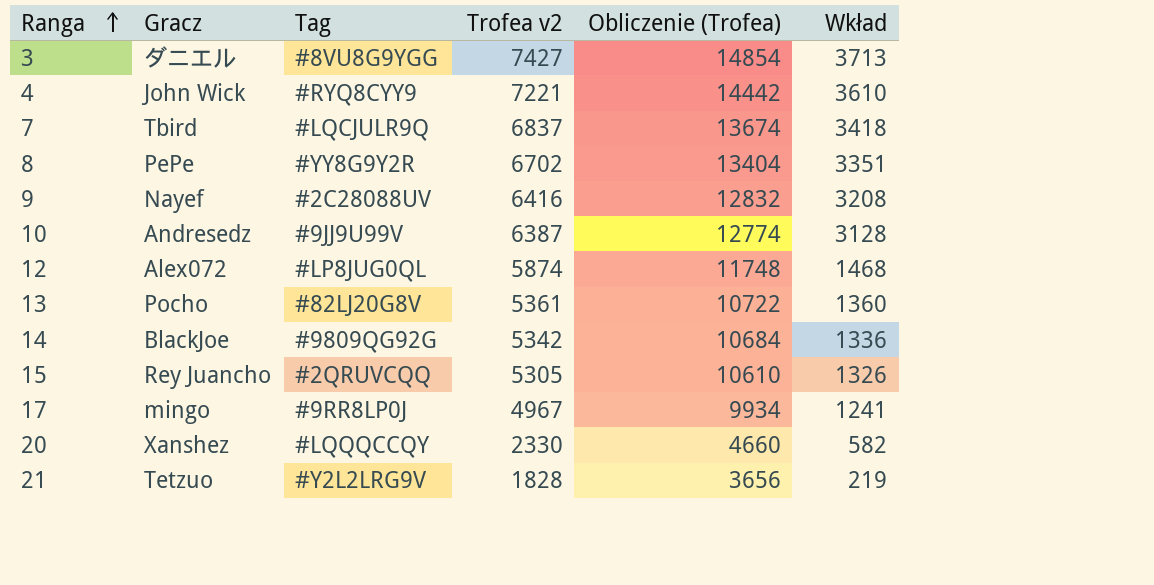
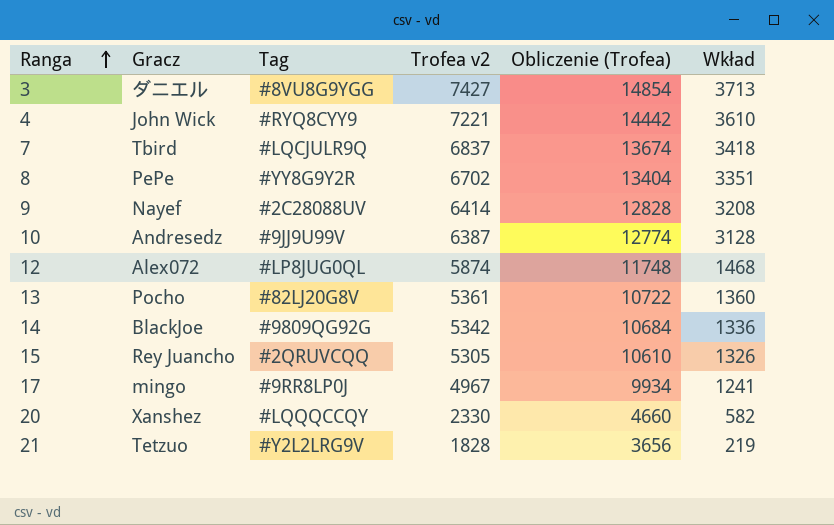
9 | Trofea v2: 6416 -> 6414
9 | Obliczenie (Trofea): 12832 -> 12828

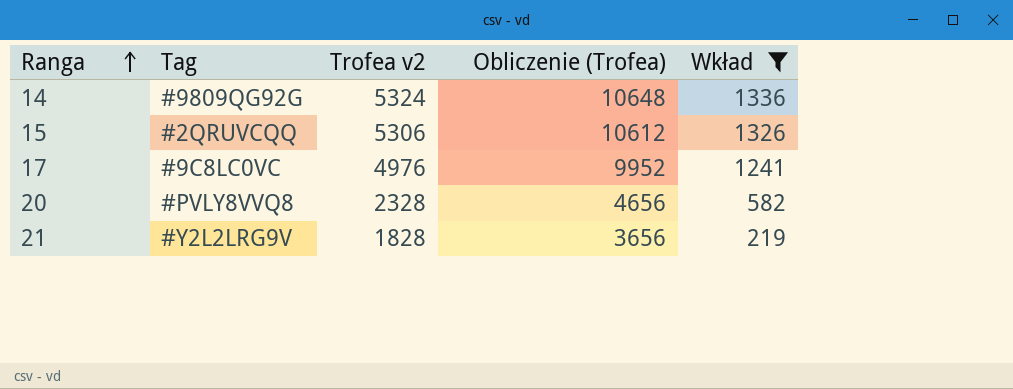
filter: none -> Wkład <= 1336
column Gracz | position: 2 -> none
14 | Trofea v2: 5342 -> 5324
14 | Obliczenie (Trofea): 10684 -> 10648
15 | Trofea v2: 5305 -> 5306
15 | Obliczenie (Trofea): 10610 -> 10612
17 | Tag: #9RR8LP0J -> #9C8LC0VC
17 | Trofea v2: 4967 -> 4976
17 | Obliczenie (Trofea): 9934 -> 9952
20 | Tag: #LQQQCCQY -> #PVLY8VVQ8
20 | Trofea v2: 2330 -> 2328
20 | Obliczenie (Trofea): 4660 -> 4656

